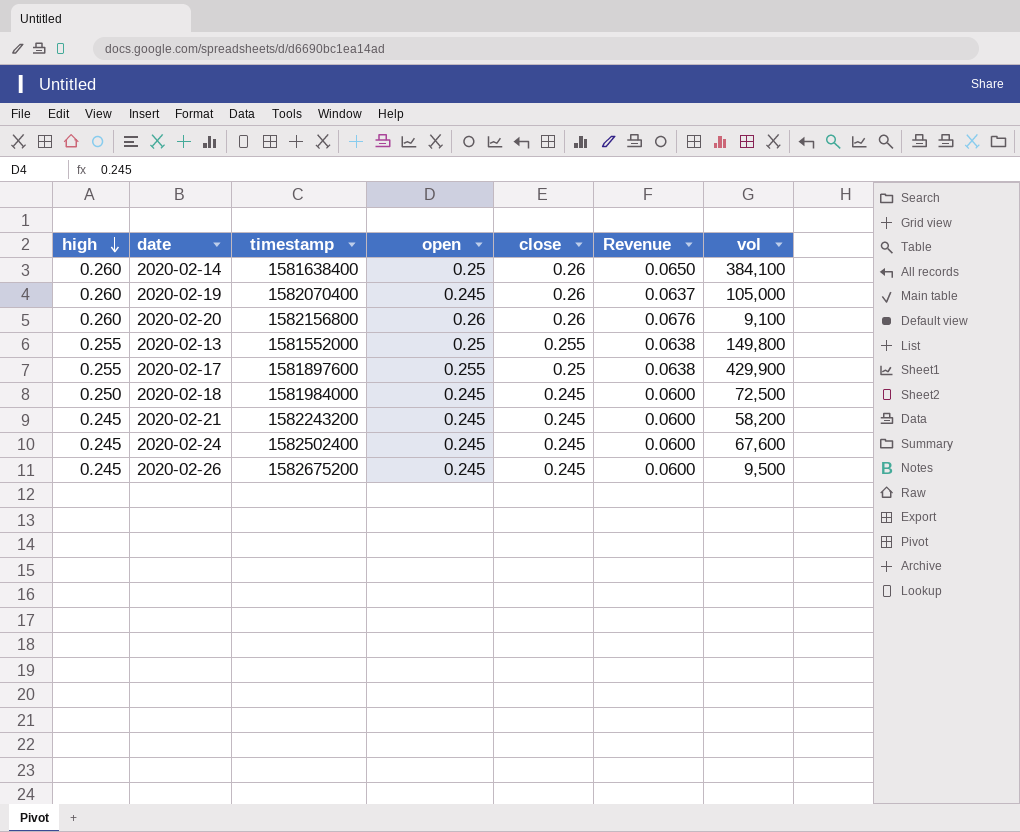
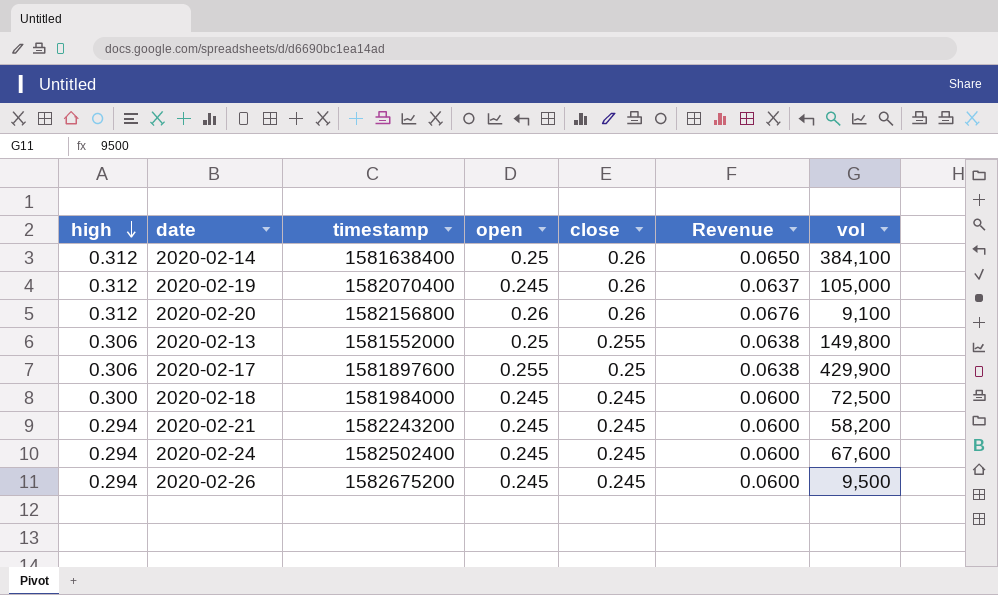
2020-02-14 | high: 0.260 -> 0.312
2020-02-19 | high: 0.260 -> 0.312
2020-02-20 | high: 0.260 -> 0.312
2020-02-13 | high: 0.255 -> 0.306
2020-02-17 | high: 0.255 -> 0.306
2020-02-18 | high: 0.250 -> 0.300
2020-02-21 | high: 0.245 -> 0.294
2020-02-24 | high: 0.245 -> 0.294
2020-02-26 | high: 0.245 -> 0.294

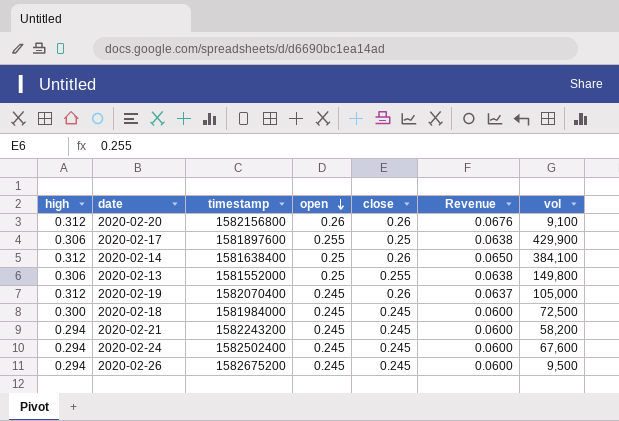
row order: high descending -> open descending

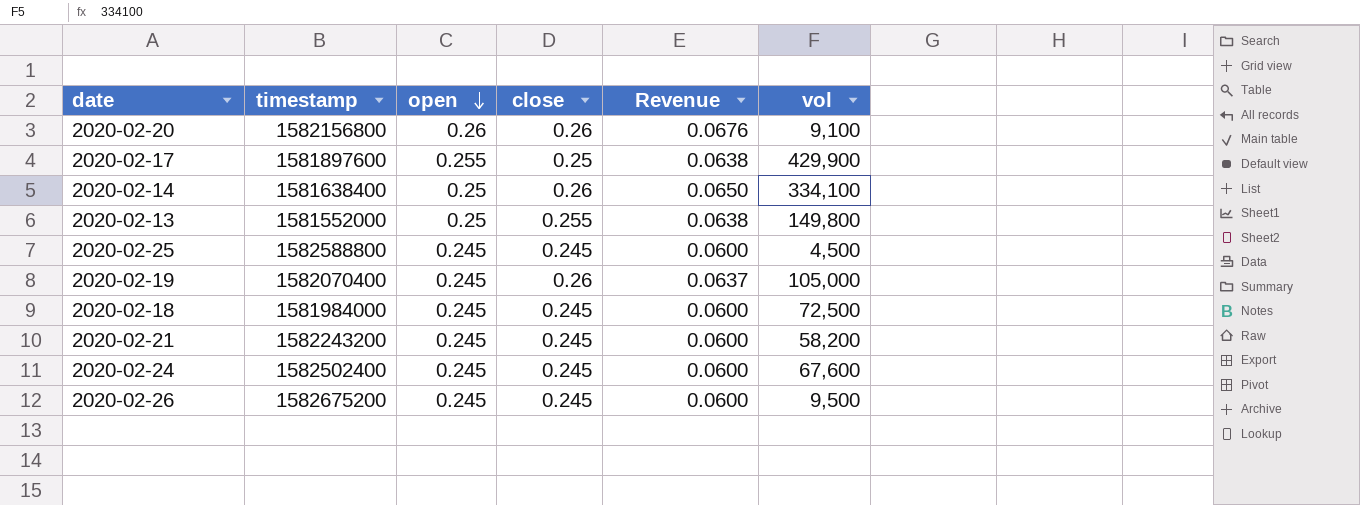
column high | position: 1 -> none
2020-02-14 | vol: 384,100 -> 334,100
row 2020-02-25: none -> 1582588800 | 0.245 | 0.245 | 0.0600 | 4,500

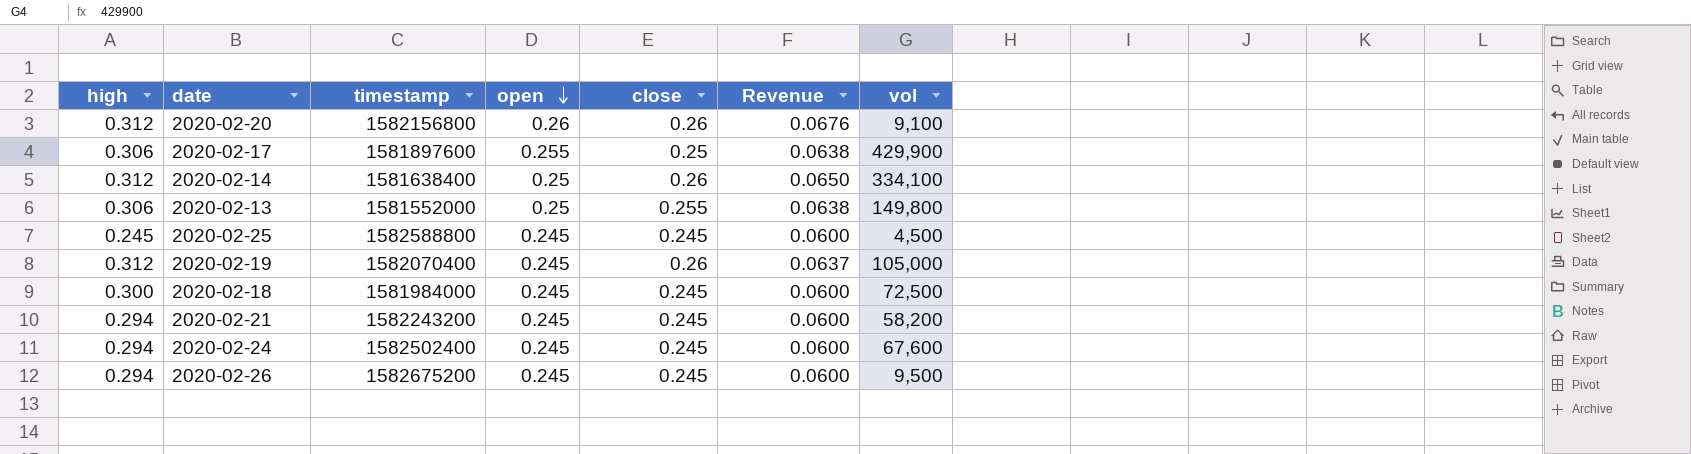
column high | position: none -> 1

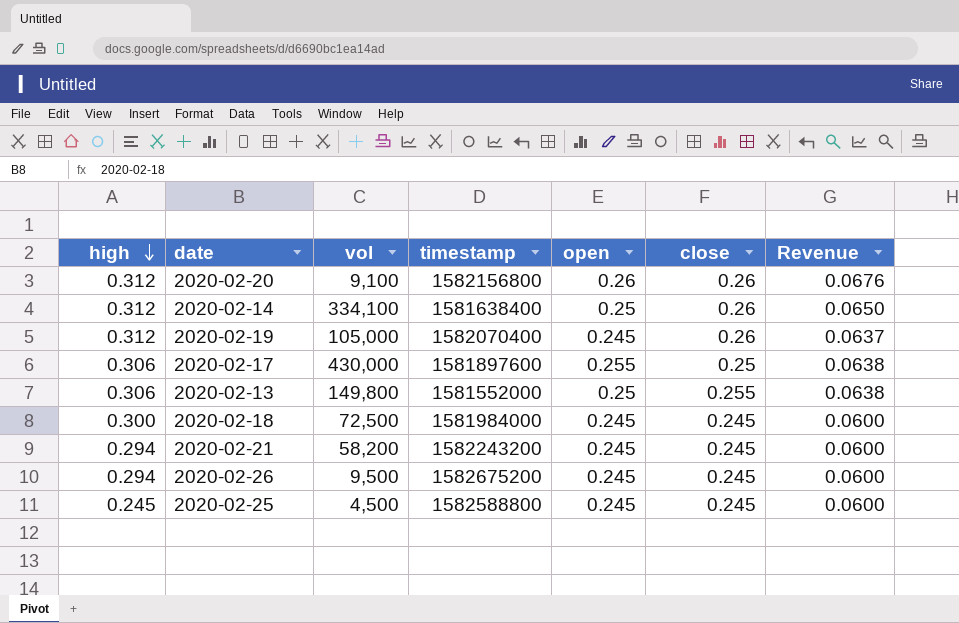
row order: open descending -> high descending
column vol | position: 7 -> 3
row 2020-02-24: 0.294 | 1582502400 | 0.245 | 0.245 | 0.0600 | 67,600 -> none
2020-02-17 | vol: 429,900 -> 430,000

